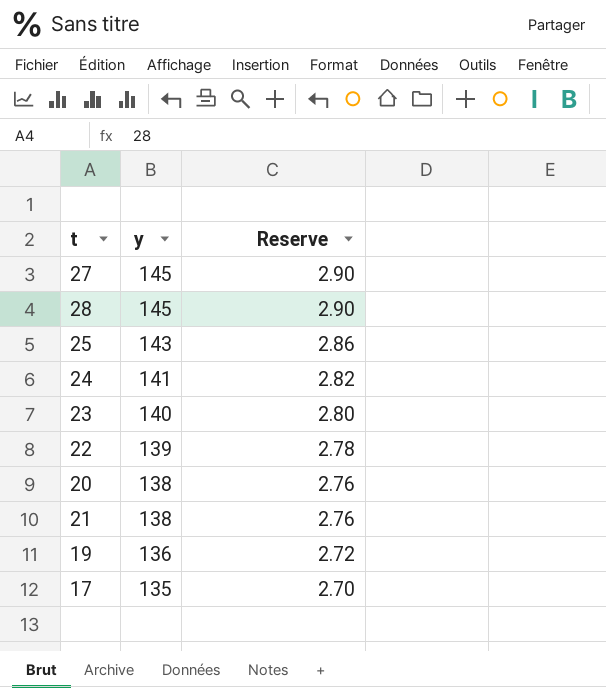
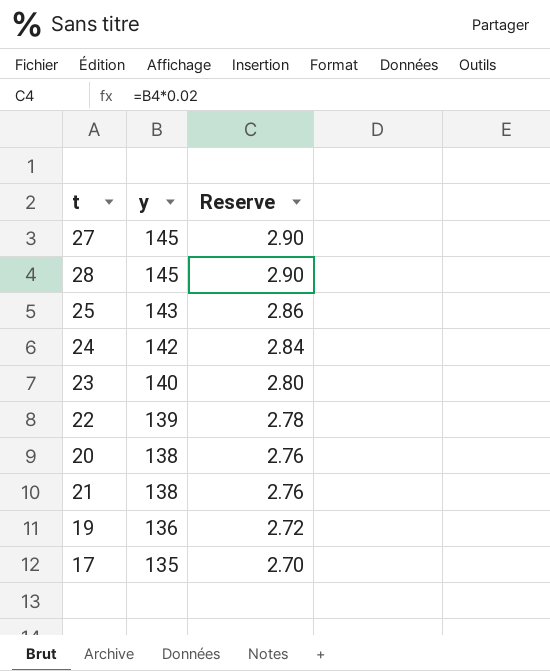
24 | y: 141 -> 142
24 | Reserve: 2.82 -> 2.84

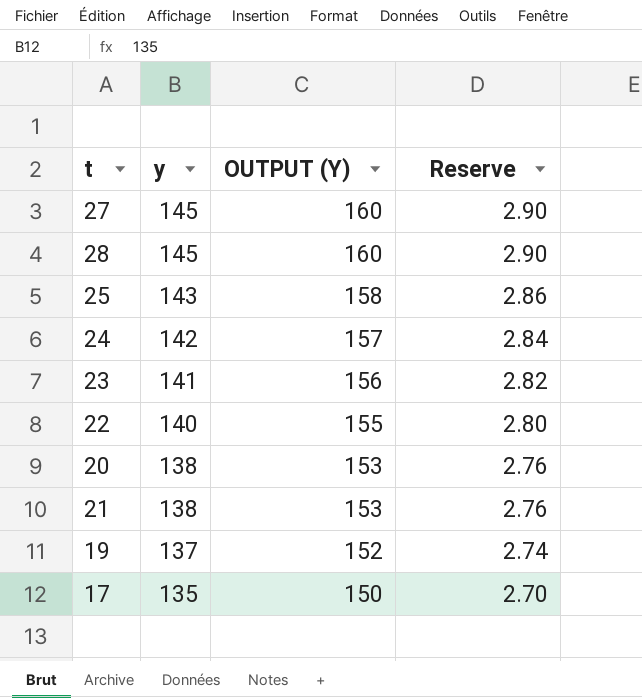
column OUTPUT (Y) | formula: none -> [y] + 15
23 | y: 140 -> 141
23 | Reserve: 2.80 -> 2.82
22 | y: 139 -> 140
22 | Reserve: 2.78 -> 2.80
19 | y: 136 -> 137
19 | Reserve: 2.72 -> 2.74

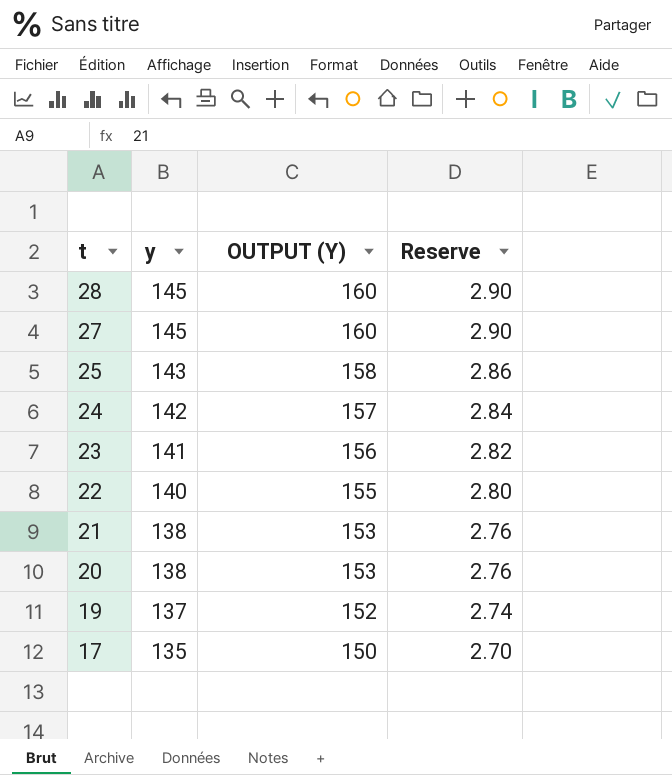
row order: y descending -> t descending

